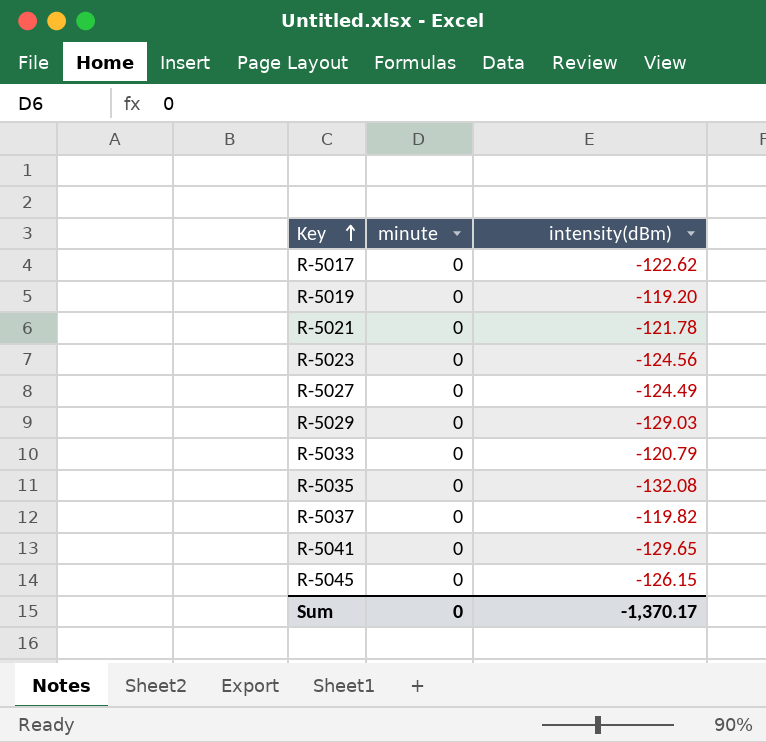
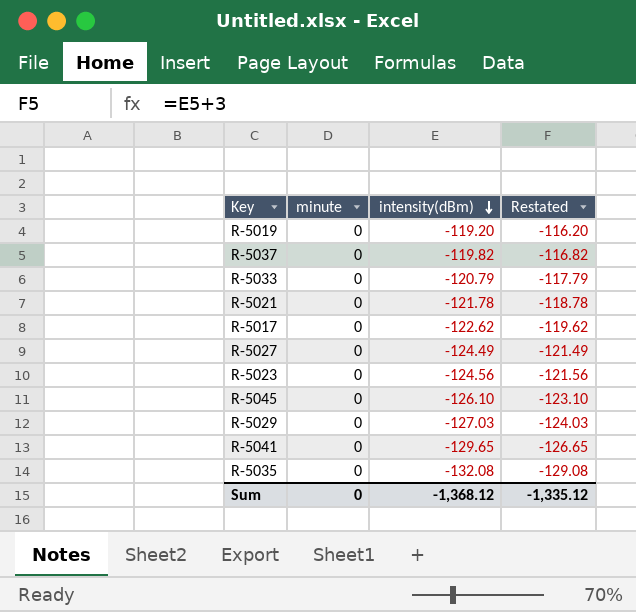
row order: Key ascending -> intensity(dBm) descending
column Restated | formula: none -> [intensity(dBm)] + 3
R-5045 | intensity(dBm): -126.15 -> -126.10
R-5029 | intensity(dBm): -129.03 -> -127.03
Sum | intensity(dBm): -1,370.17 -> -1,368.12

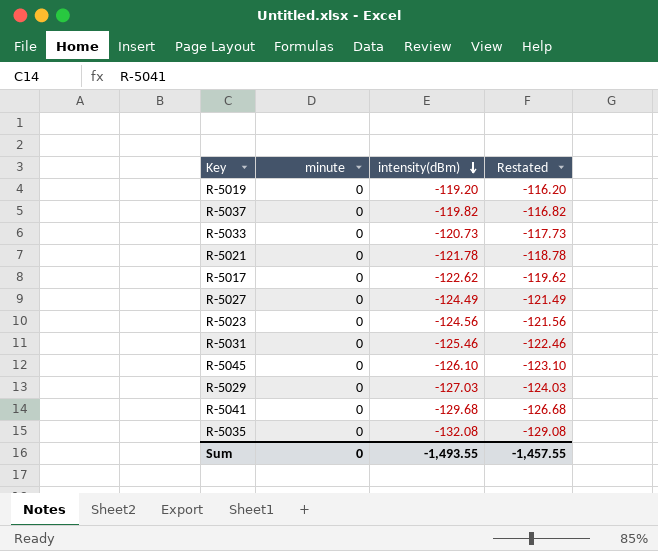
R-5033 | intensity(dBm): -120.79 -> -120.73
R-5033 | Restated: -117.79 -> -117.73
row R-5031: none -> 0 | -125.46 | -122.46
R-5041 | intensity(dBm): -129.65 -> -129.68
R-5041 | Restated: -126.65 -> -126.68
Sum | intensity(dBm): -1,368.12 -> -1,493.55
Sum | Restated: -1,335.12 -> -1,457.55

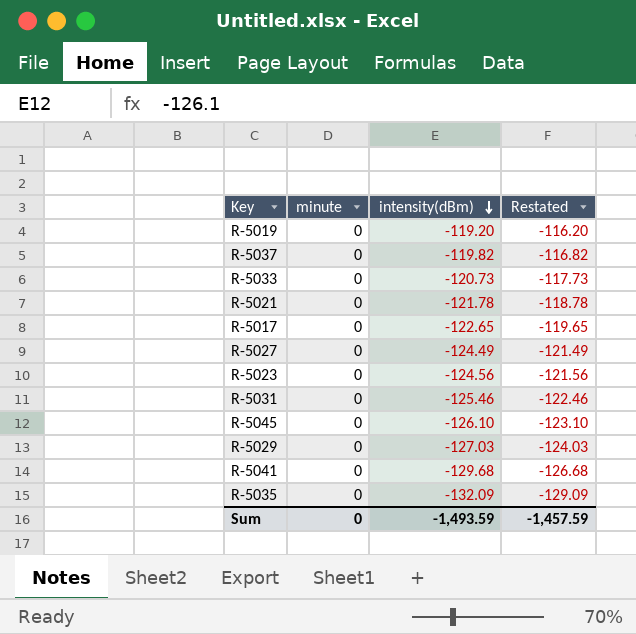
R-5017 | intensity(dBm): -122.62 -> -122.65
R-5017 | Restated: -119.62 -> -119.65
R-5035 | intensity(dBm): -132.08 -> -132.09
R-5035 | Restated: -129.08 -> -129.09
Sum | intensity(dBm): -1,493.55 -> -1,493.59
Sum | Restated: -1,457.55 -> -1,457.59

